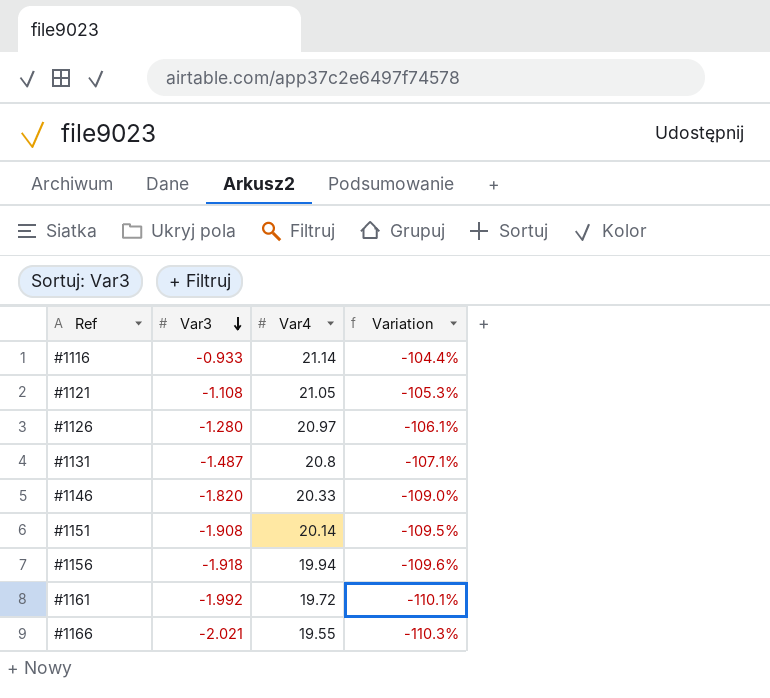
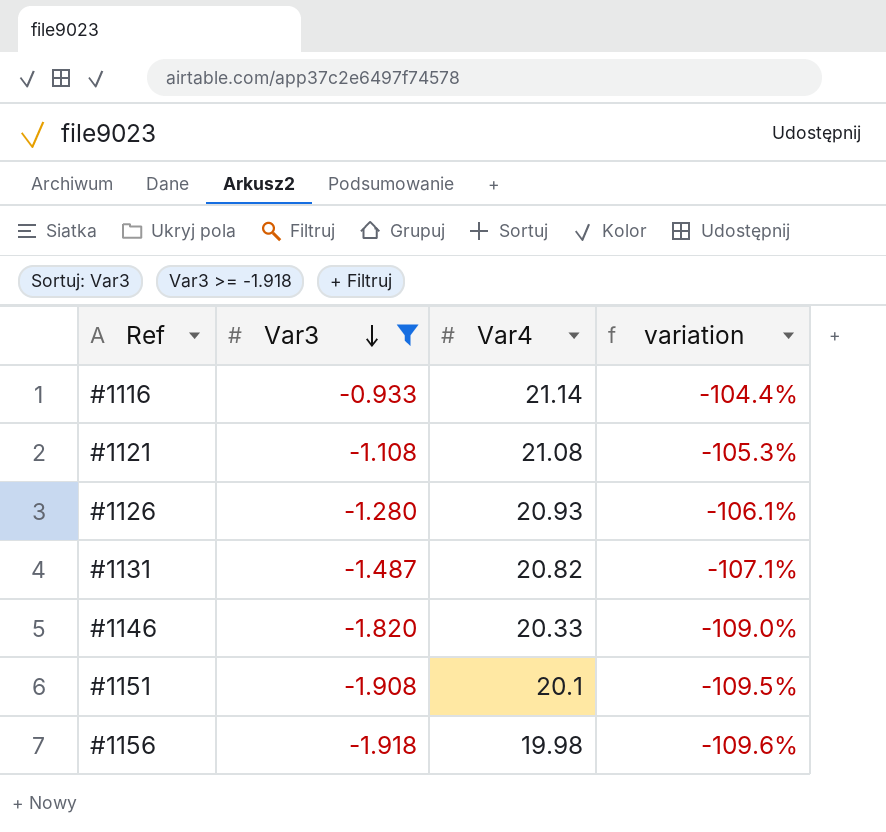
filter: none -> Var3 >= -1.918
column name: Variation -> variation
#1121 | Var4: 21.05 -> 21.08
#1126 | Var4: 20.97 -> 20.93
#1131 | Var4: 20.8 -> 20.82
#1151 | Var4: 20.14 -> 20.1
#1156 | Var4: 19.94 -> 19.98

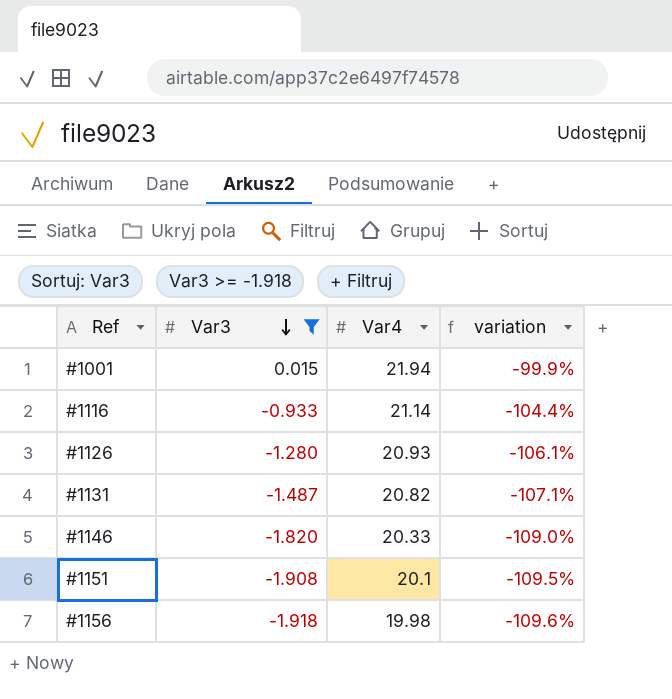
row #1121: -1.108 | 21.08 | -105.3% -> none
row #1001: none -> 0.015 | 21.94 | -99.9%

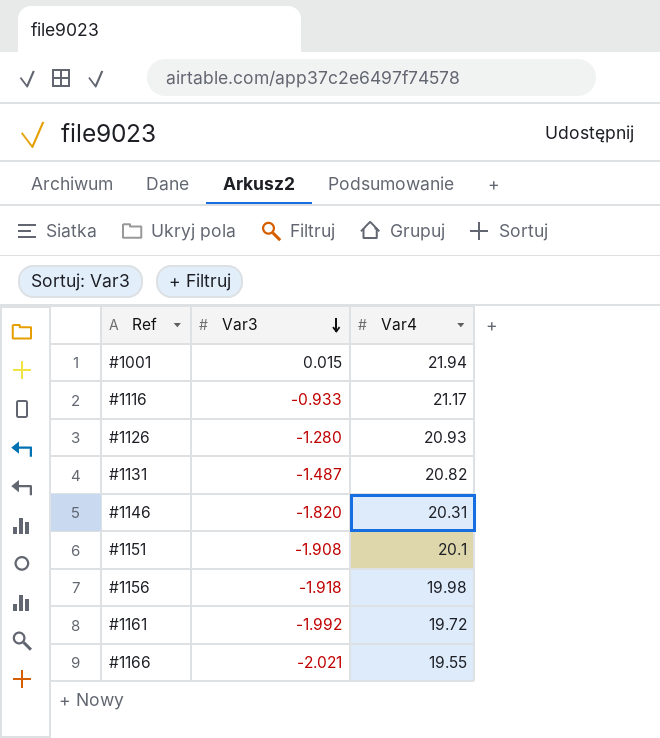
filter: Var3 >= -1.918 -> none
column variation | formula: ([Var3] - [Var4]) / [Var4] -> none
#1116 | Var4: 21.14 -> 21.17
#1146 | Var4: 20.33 -> 20.31

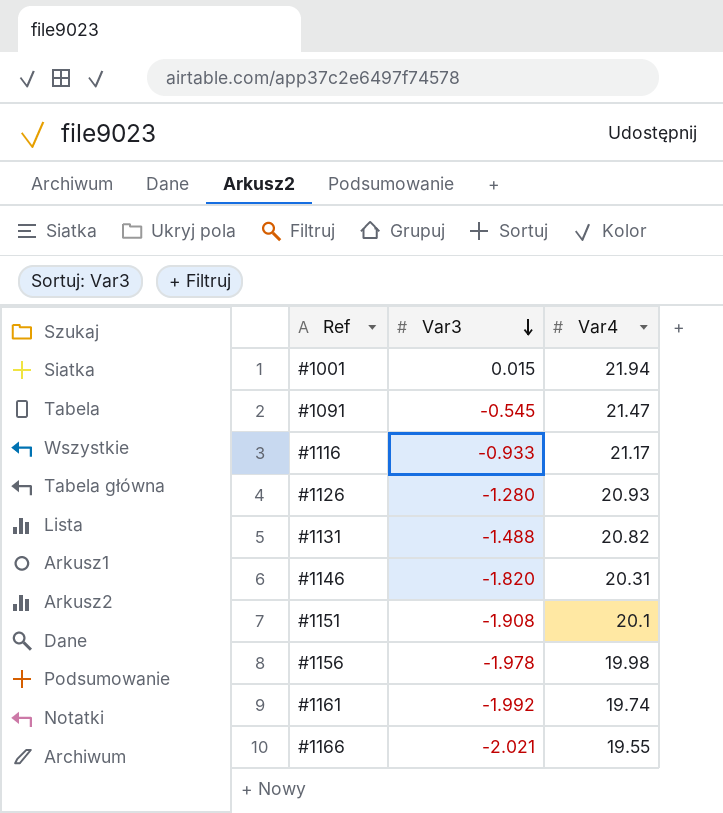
row #1091: none -> -0.545 | 21.47
#1131 | Var3: -1.487 -> -1.488
#1156 | Var3: -1.918 -> -1.978
#1161 | Var4: 19.72 -> 19.74

